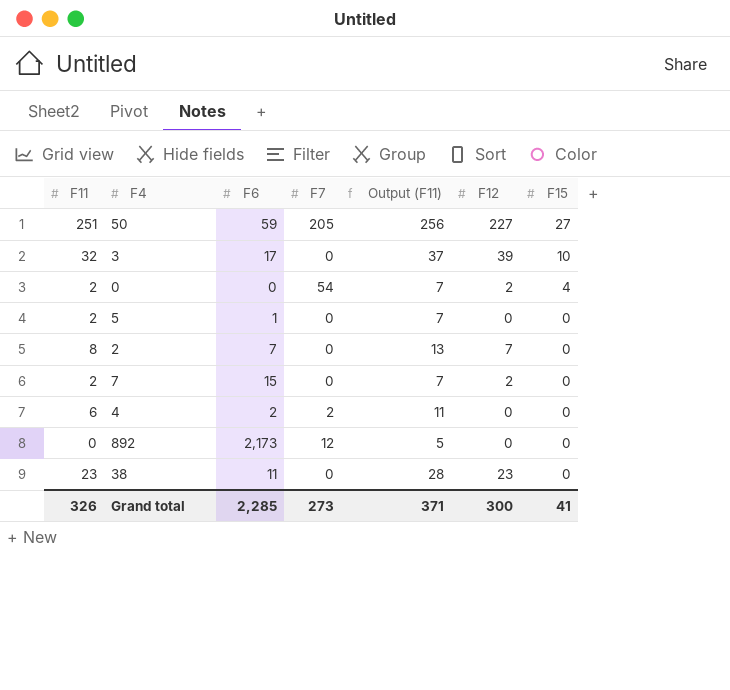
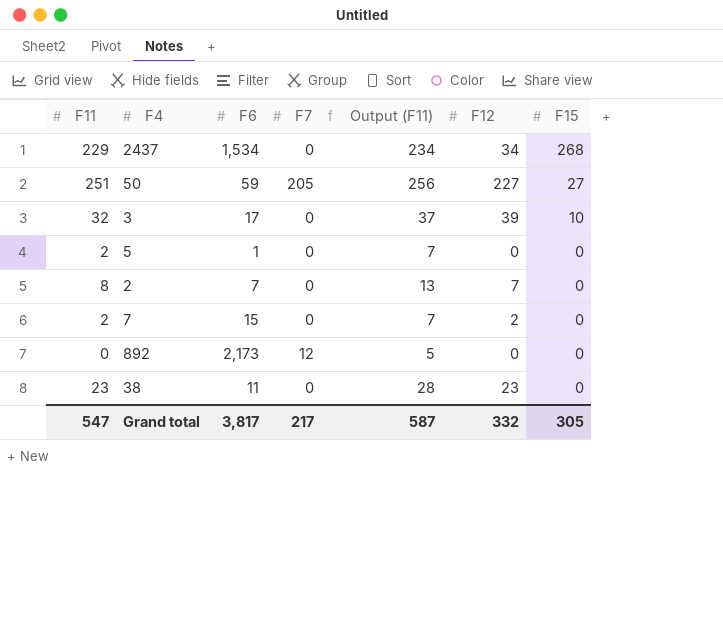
row 0: 2 | 0 | 54 | 7 | 2 | 4 -> none
row 4: 6 | 2 | 2 | 11 | 0 | 0 -> none
row 2437: none -> 229 | 1,534 | 0 | 234 | 34 | 268
Grand total | F11: 326 -> 547
Grand total | F6: 2,285 -> 3,817
Grand total | F7: 273 -> 217
Grand total | Output (F11): 371 -> 587
Grand total | F12: 300 -> 332
Grand total | F15: 41 -> 305

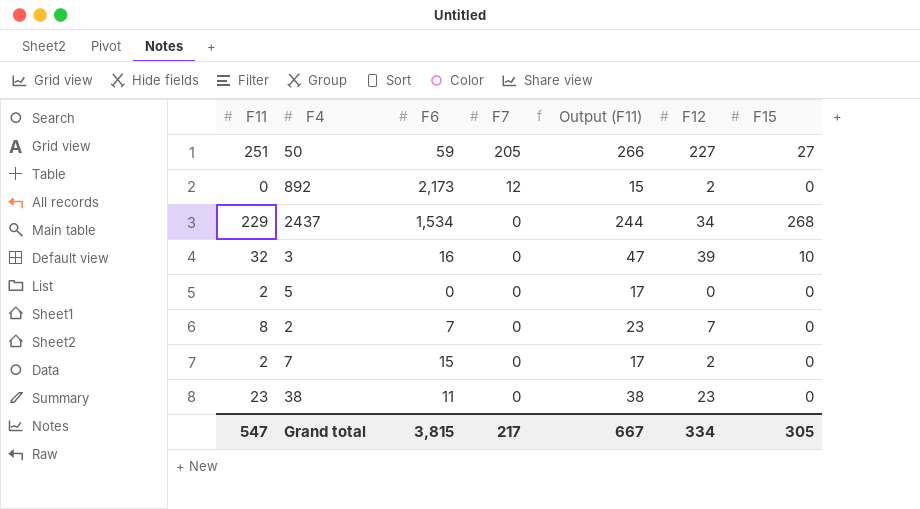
row order: F15 descending -> F7 descending
column Output (F11) | formula: [F11] + 5 -> [F11] + 15
892 | F12: 0 -> 2
3 | F6: 17 -> 16
5 | F6: 1 -> 0
Grand total | F6: 3,817 -> 3,815
Grand total | Output (F11): 587 -> 667
Grand total | F12: 332 -> 334

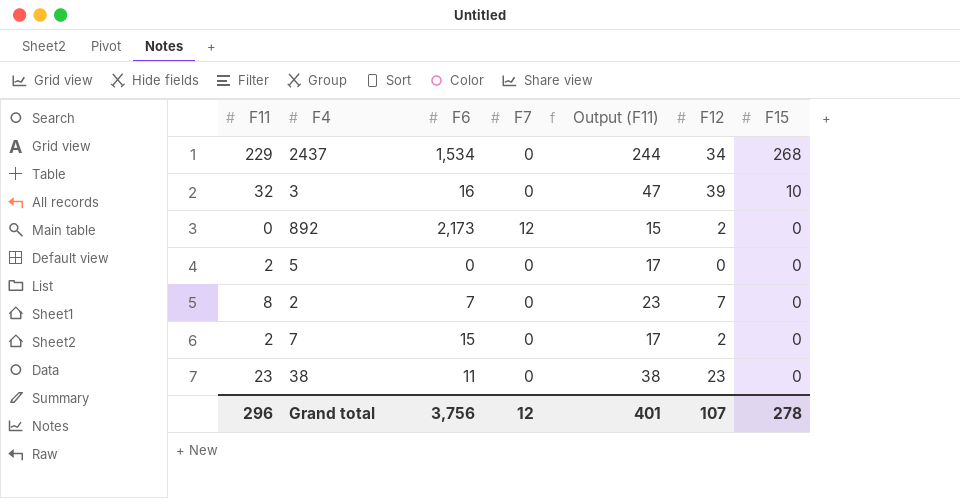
row order: F7 descending -> F15 descending
row 50: 251 | 59 | 205 | 266 | 227 | 27 -> none
Grand total | F11: 547 -> 296
Grand total | F6: 3,815 -> 3,756
Grand total | F7: 217 -> 12
Grand total | Output (F11): 667 -> 401
Grand total | F12: 334 -> 107
Grand total | F15: 305 -> 278

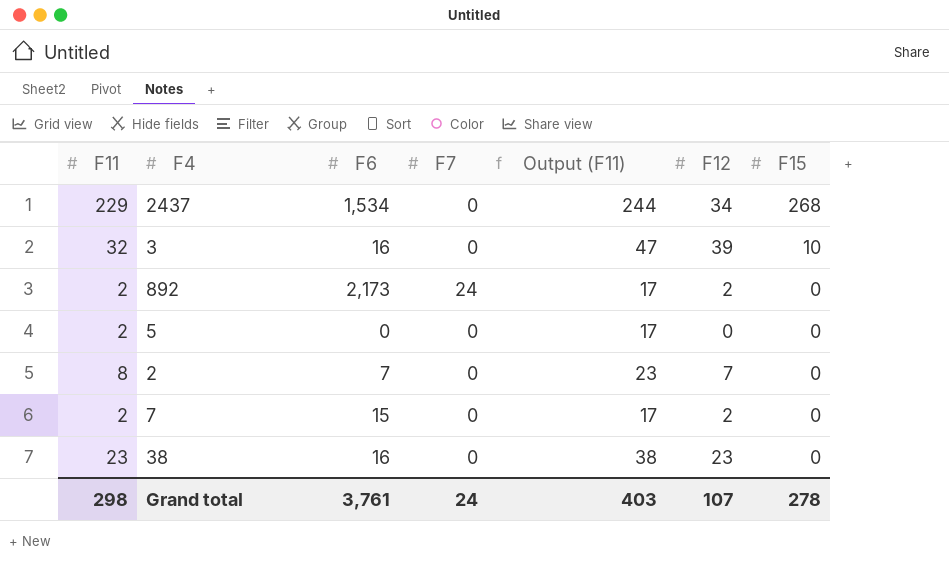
892 | F11: 0 -> 2
892 | F7: 12 -> 24
892 | Output (F11): 15 -> 17
38 | F6: 11 -> 16
Grand total | F11: 296 -> 298
Grand total | F6: 3,756 -> 3,761
Grand total | F7: 12 -> 24
Grand total | Output (F11): 401 -> 403

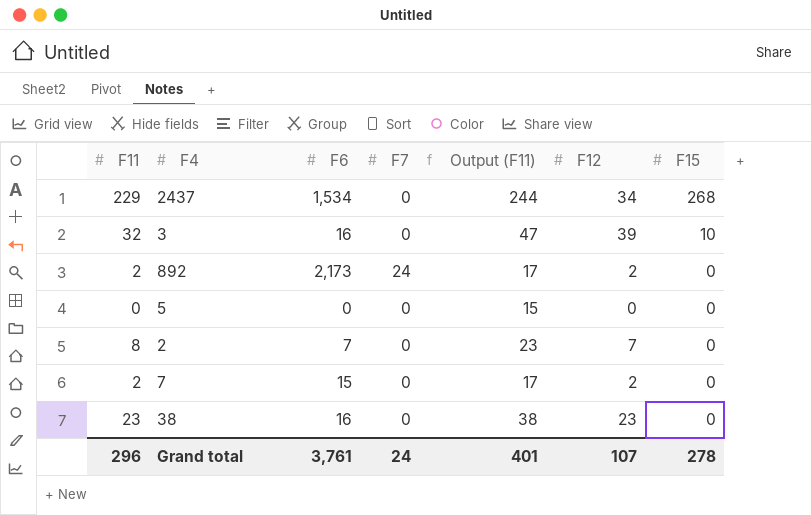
5 | F11: 2 -> 0
5 | Output (F11): 17 -> 15
Grand total | F11: 298 -> 296
Grand total | Output (F11): 403 -> 401

